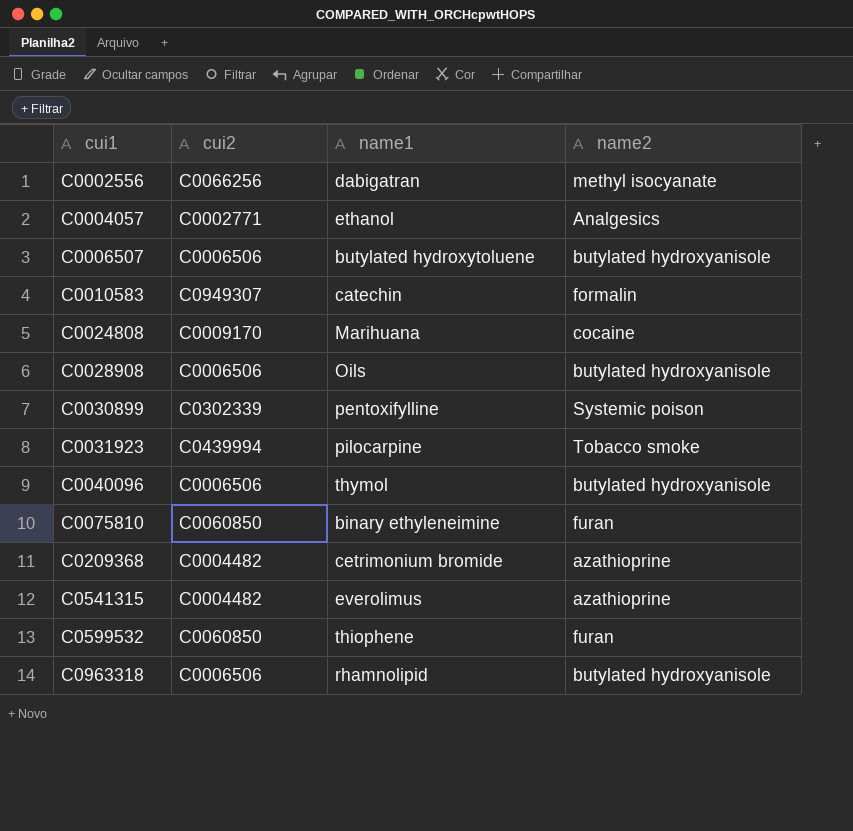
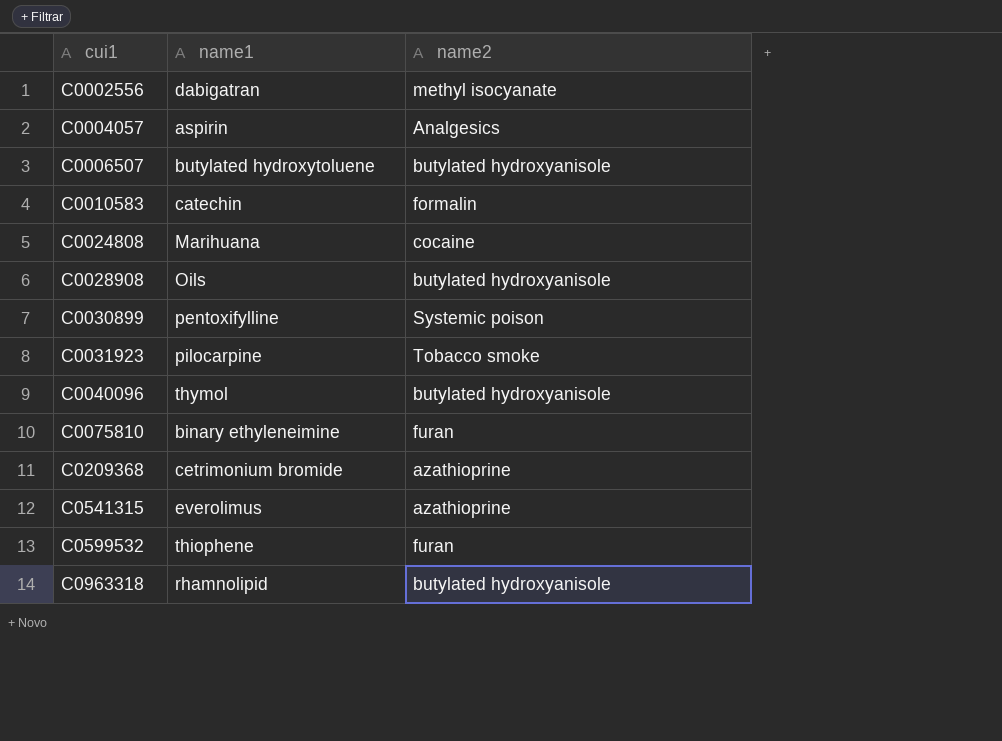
column cui2 | position: 2 -> none
C0004057 | name1: ethanol -> aspirin

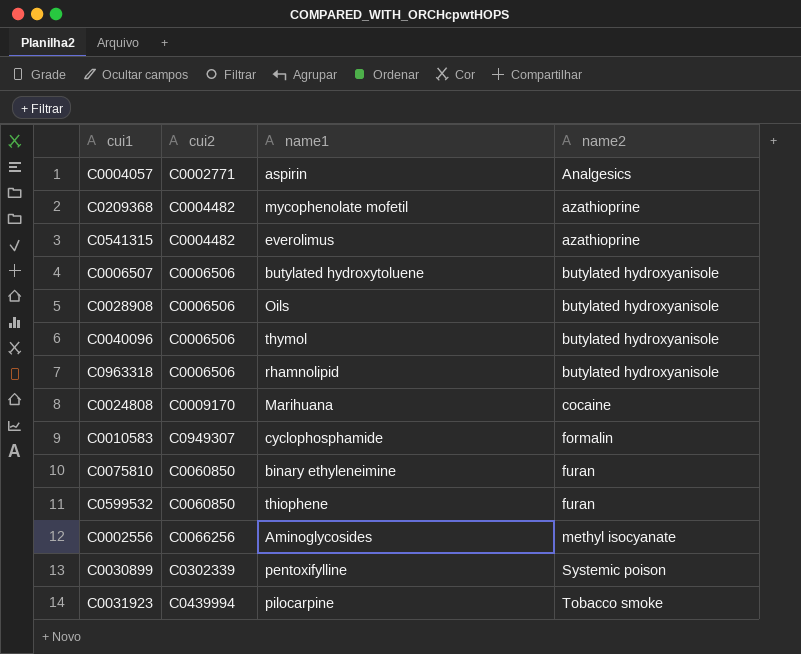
row order: cui1 ascending -> name2 ascending
column cui2 | position: none -> 2
C0209368 | name1: cetrimonium bromide -> mycophenolate mofetil
C0010583 | name1: catechin -> cyclophosphamide
C0002556 | name1: dabigatran -> Aminoglycosides

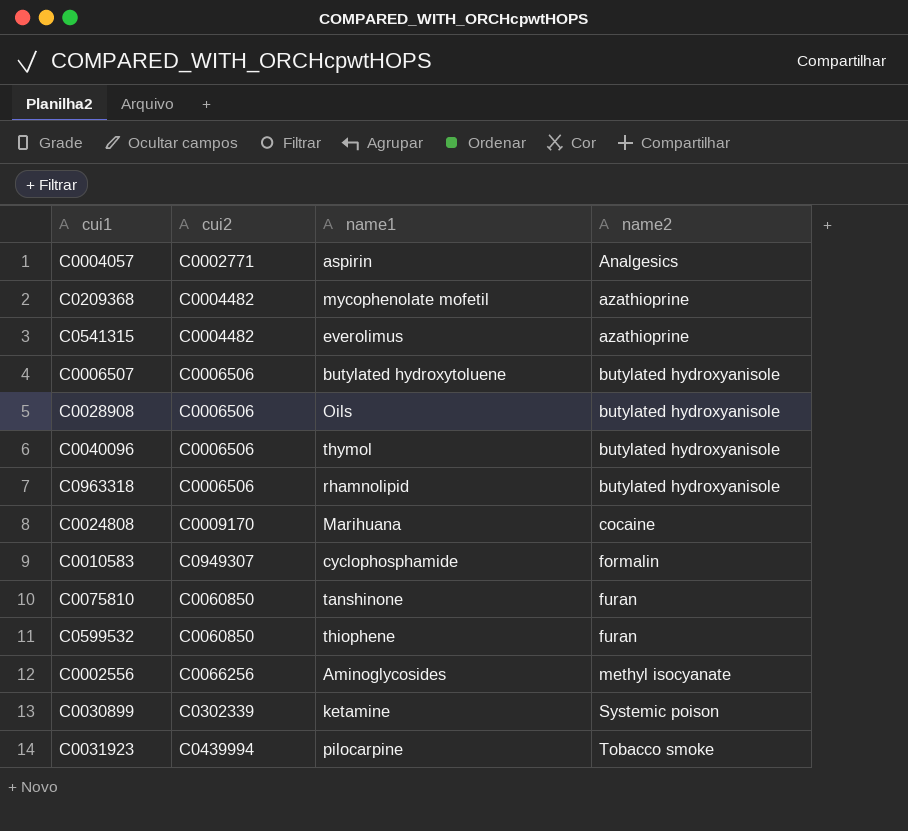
C0075810 | name1: binary ethyleneimine -> tanshinone
C0030899 | name1: pentoxifylline -> ketamine

